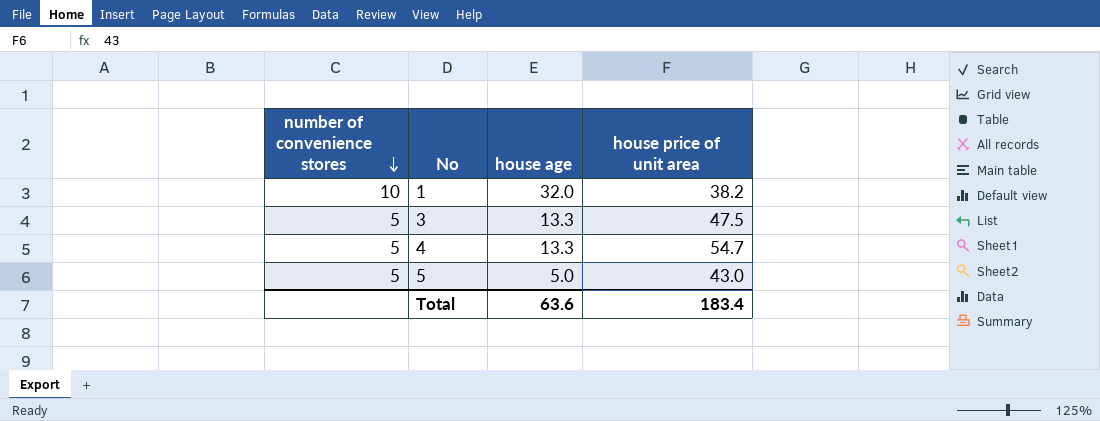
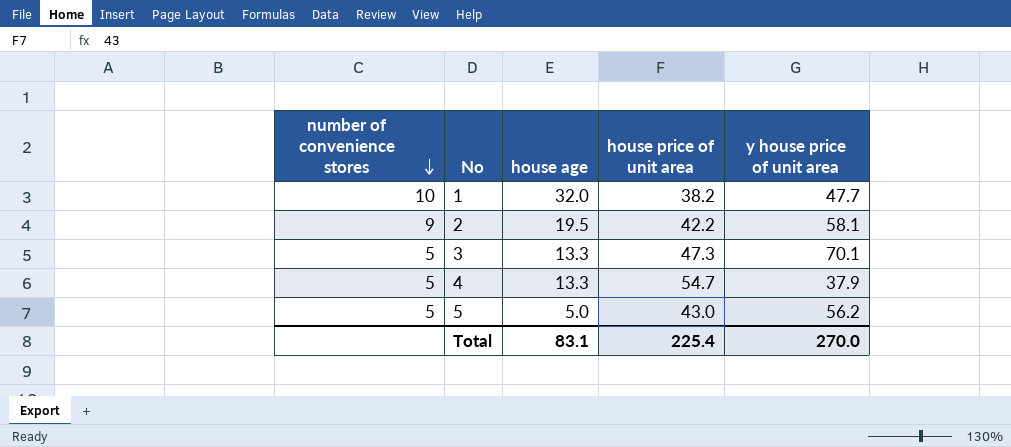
column y house price of unit area | position: none -> 5
row 2: none -> 9 | 19.5 | 42.2 | 58.1
3 | house price of unit area: 47.5 -> 47.3
Total | house age: 63.6 -> 83.1
Total | house price of unit area: 183.4 -> 225.4

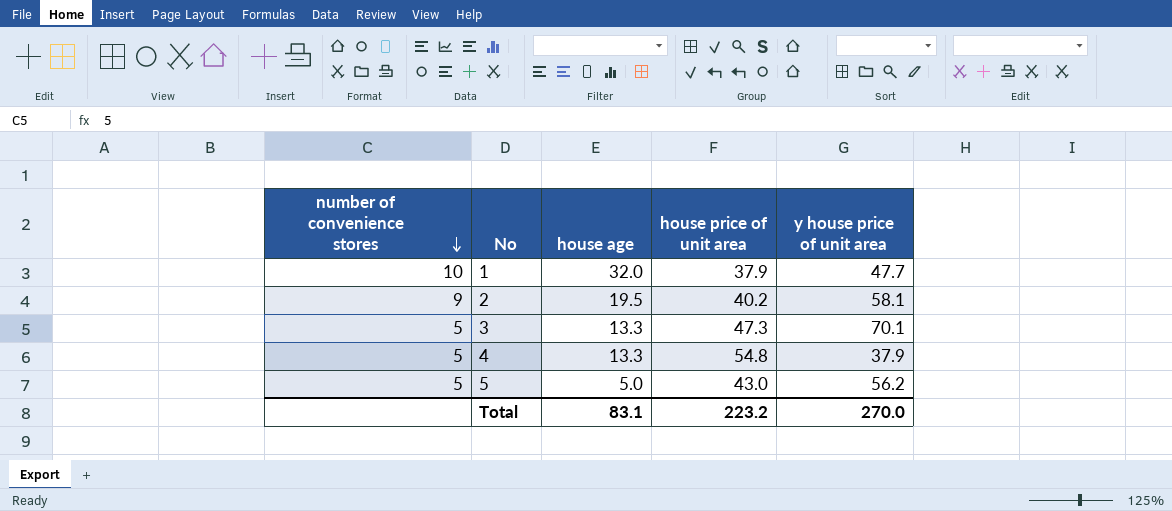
1 | house price of unit area: 38.2 -> 37.9
2 | house price of unit area: 42.2 -> 40.2
4 | house price of unit area: 54.7 -> 54.8
Total | house price of unit area: 225.4 -> 223.2

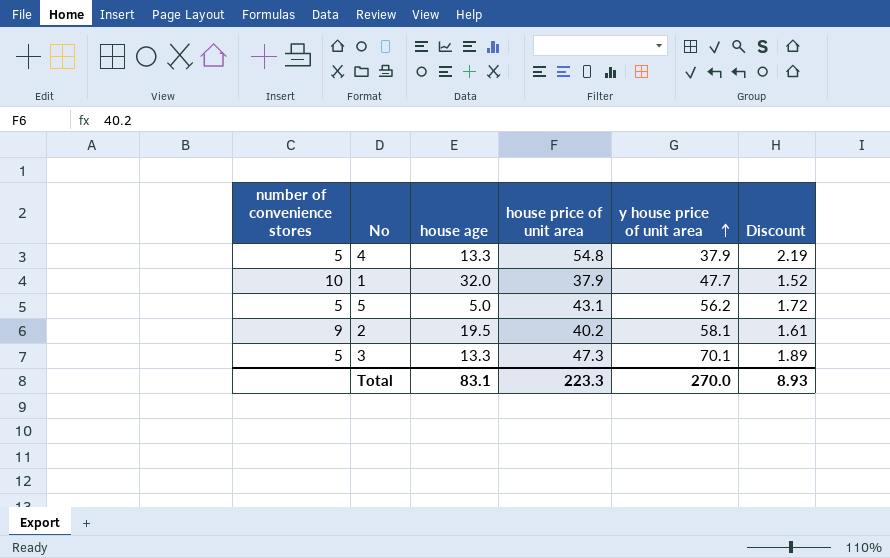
row order: number of convenience stores descending -> y house price of unit area ascending
column Discount | formula: none -> [house price of unit area] * 0.04
5 | house price of unit area: 43.0 -> 43.1
Total | house price of unit area: 223.2 -> 223.3

